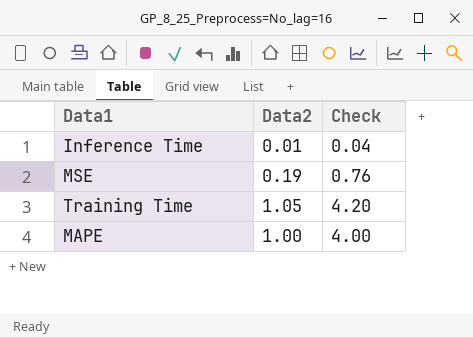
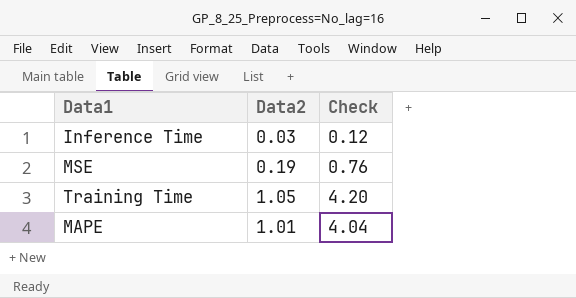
Inference Time | Data2: 0.01 -> 0.03
Inference Time | Check: 0.04 -> 0.12
MAPE | Data2: 1.00 -> 1.01
MAPE | Check: 4.00 -> 4.04

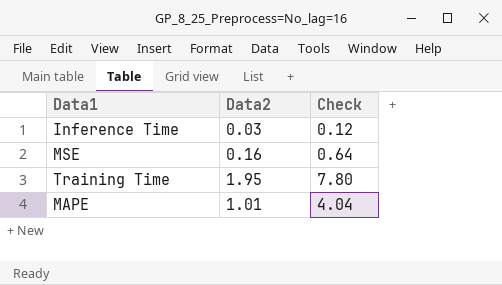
MSE | Data2: 0.19 -> 0.16
MSE | Check: 0.76 -> 0.64
Training Time | Data2: 1.05 -> 1.95
Training Time | Check: 4.20 -> 7.80

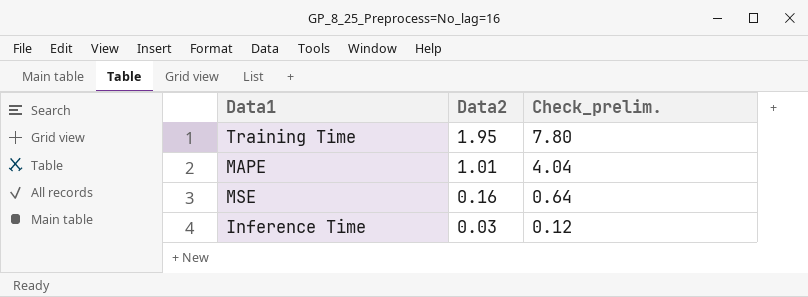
row order: none -> Data2 descending
column name: Check -> Check_prelim.

